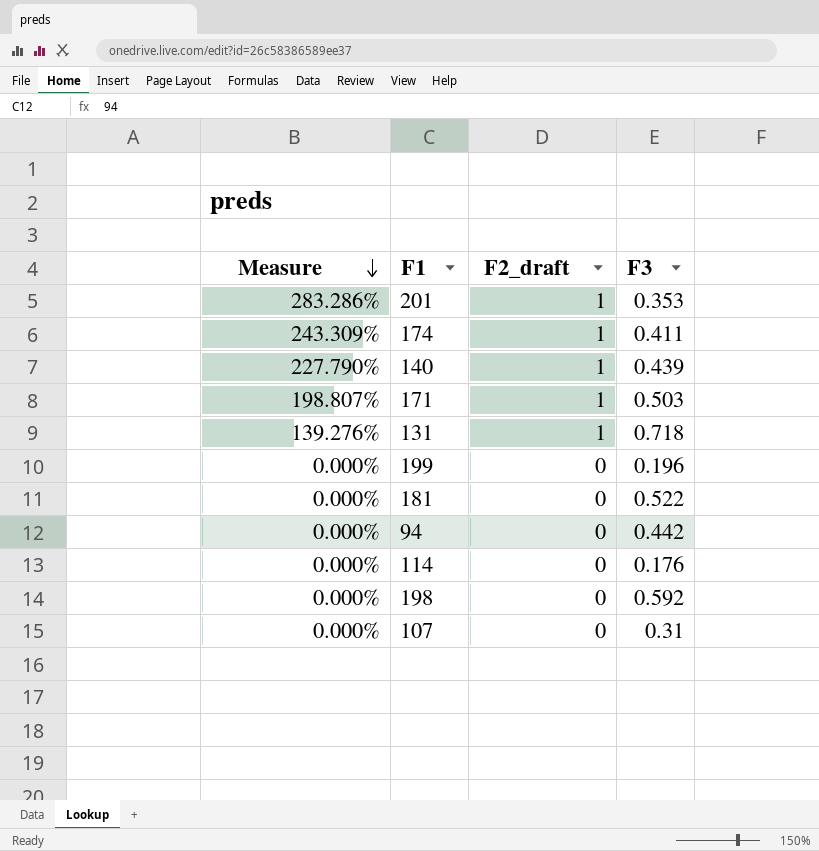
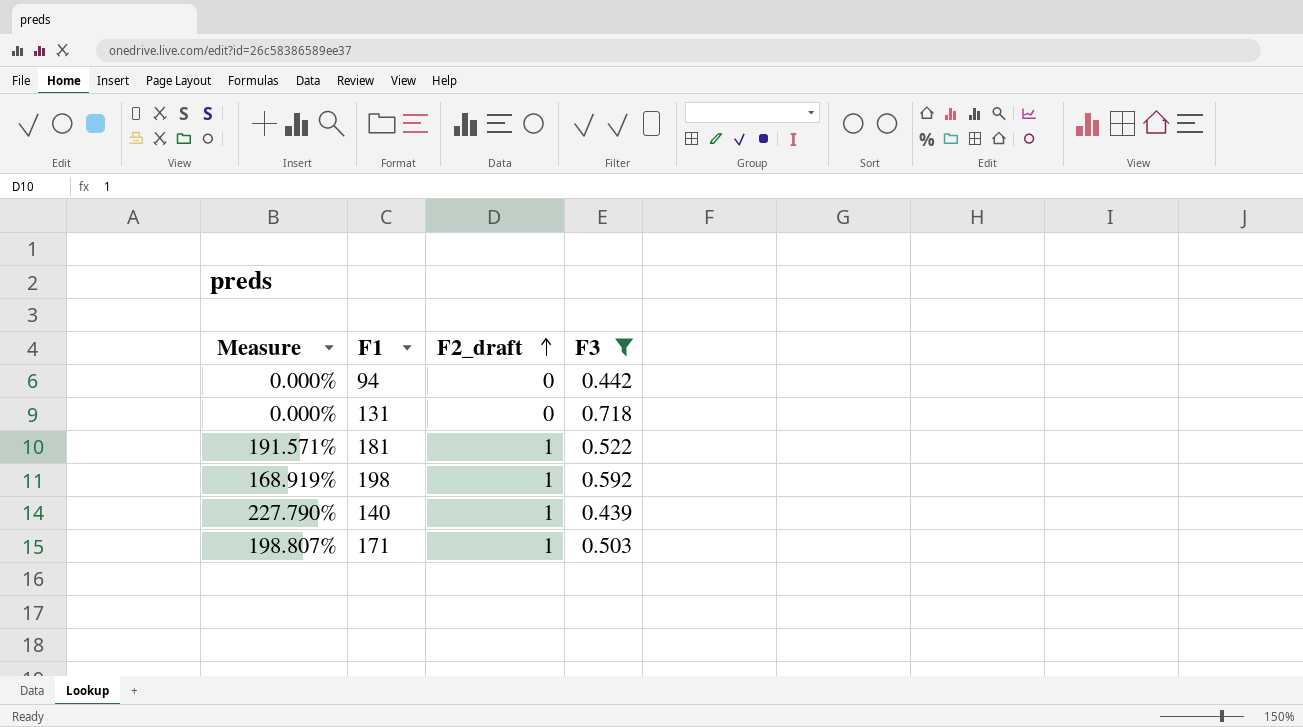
filter: none -> F3 >= 0.439
row order: Measure descending -> F2_draft ascending
131 | Measure: 139.276% -> 0.000%
131 | F2_draft: 1 -> 0
181 | Measure: 0.000% -> 191.571%
181 | F2_draft: 0 -> 1
198 | Measure: 0.000% -> 168.919%
198 | F2_draft: 0 -> 1

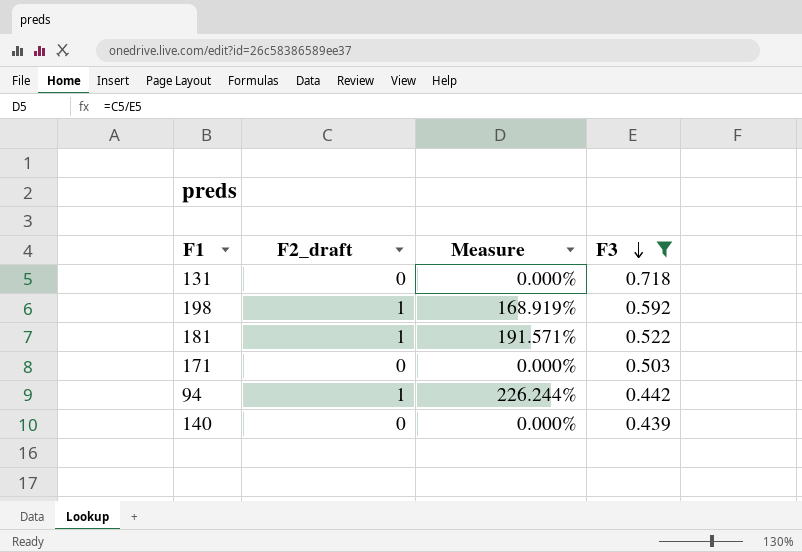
row order: F2_draft ascending -> F3 descending
column Measure | position: 1 -> 3
171 | F2_draft: 1 -> 0
171 | Measure: 198.807% -> 0.000%
94 | F2_draft: 0 -> 1
94 | Measure: 0.000% -> 226.244%
140 | F2_draft: 1 -> 0
140 | Measure: 227.790% -> 0.000%

